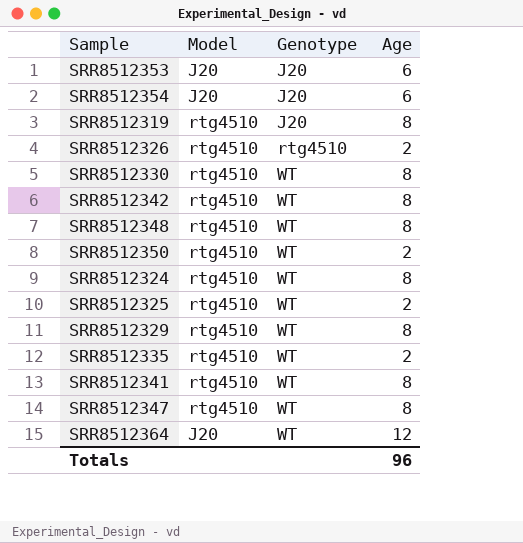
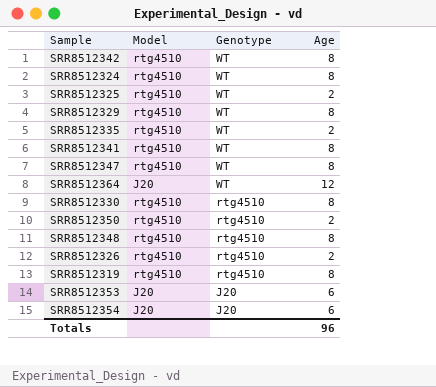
row order: Genotype ascending -> Genotype descending
SRR8512330 | Genotype: WT -> rtg4510
SRR8512350 | Genotype: WT -> rtg4510
SRR8512348 | Genotype: WT -> rtg4510
SRR8512319 | Genotype: J20 -> rtg4510

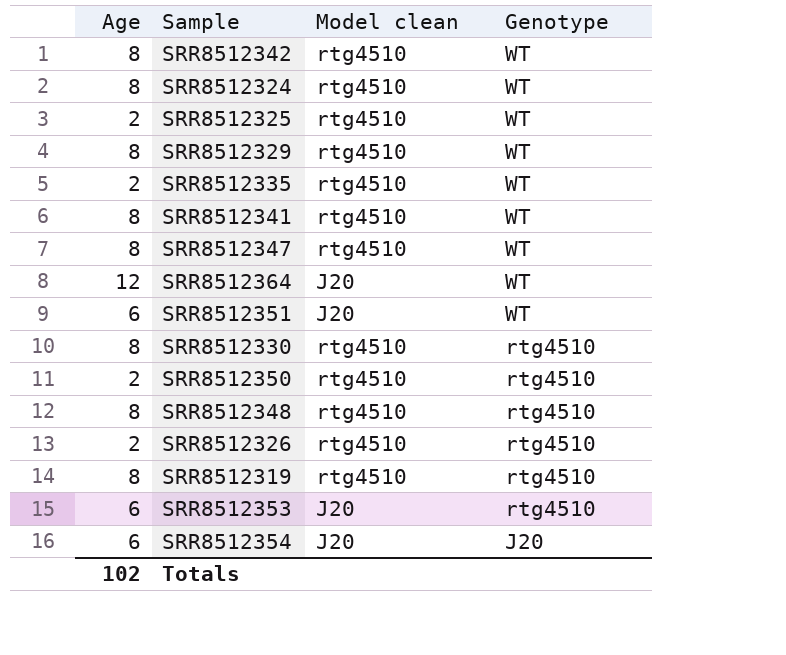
column Age | position: 4 -> 1
column name: Model -> Model clean
row SRR8512351: none -> 6 | J20 | WT
SRR8512353 | Genotype: J20 -> rtg4510
Totals | Age: 96 -> 102

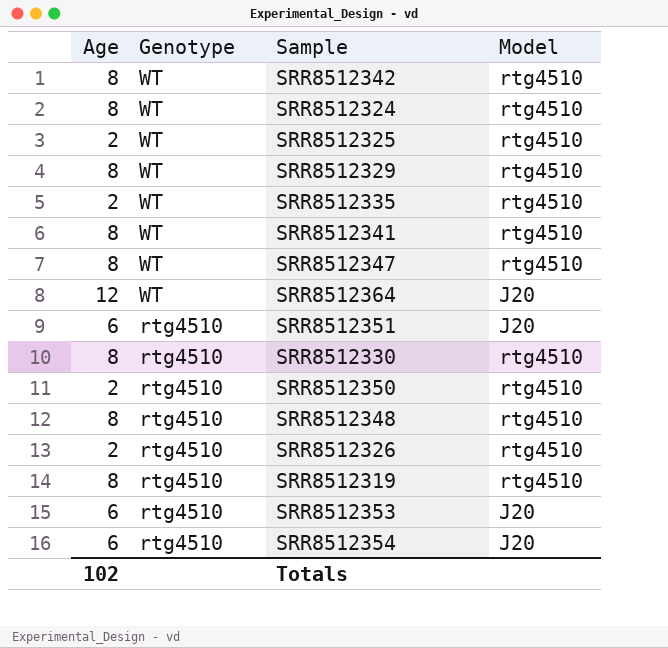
column Genotype | position: 4 -> 2
column name: Model clean -> Model
SRR8512351 | Genotype: WT -> rtg4510
SRR8512354 | Genotype: J20 -> rtg4510

